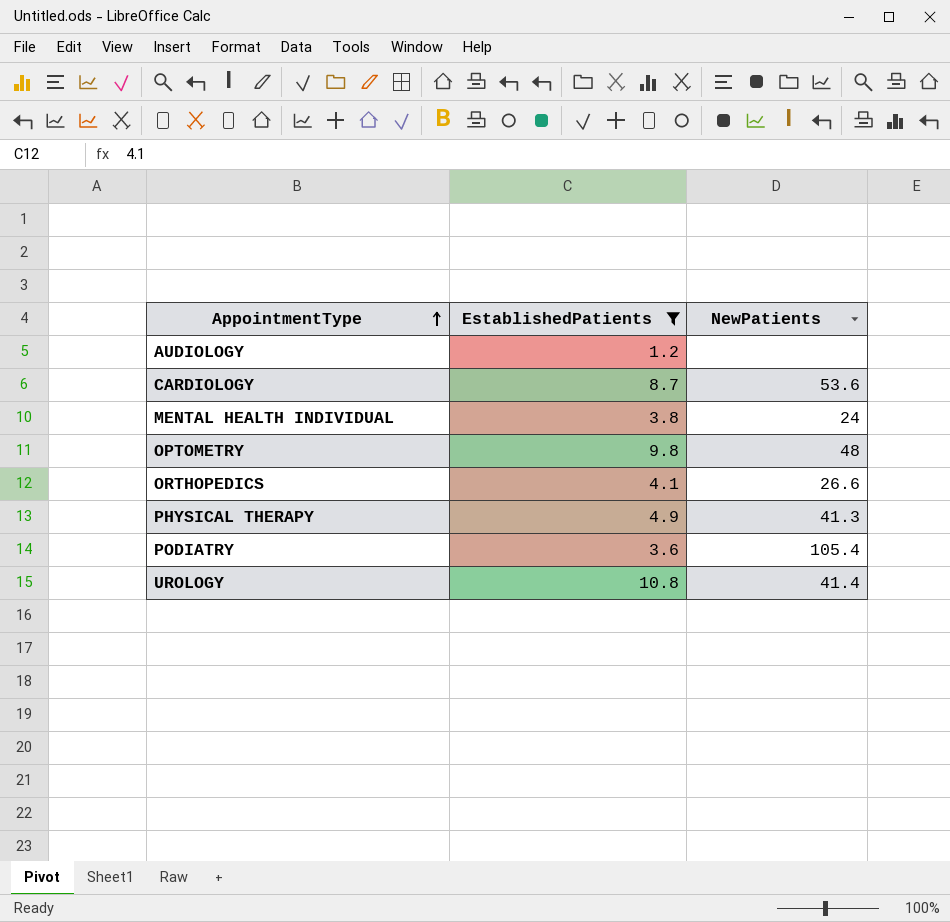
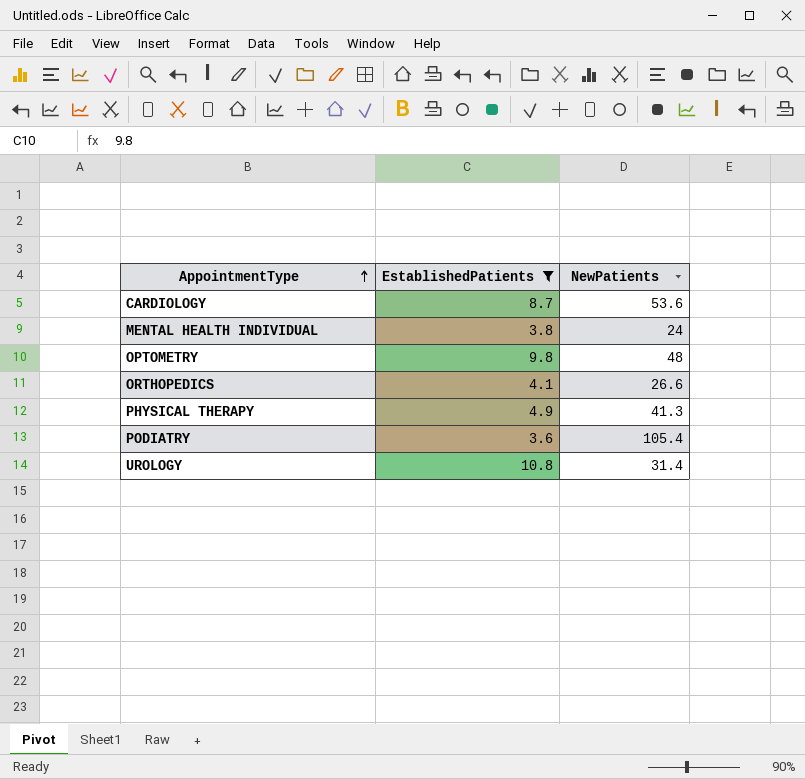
row AUDIOLOGY: 1.2 | none -> none
UROLOGY | NewPatients: 41.4 -> 31.4

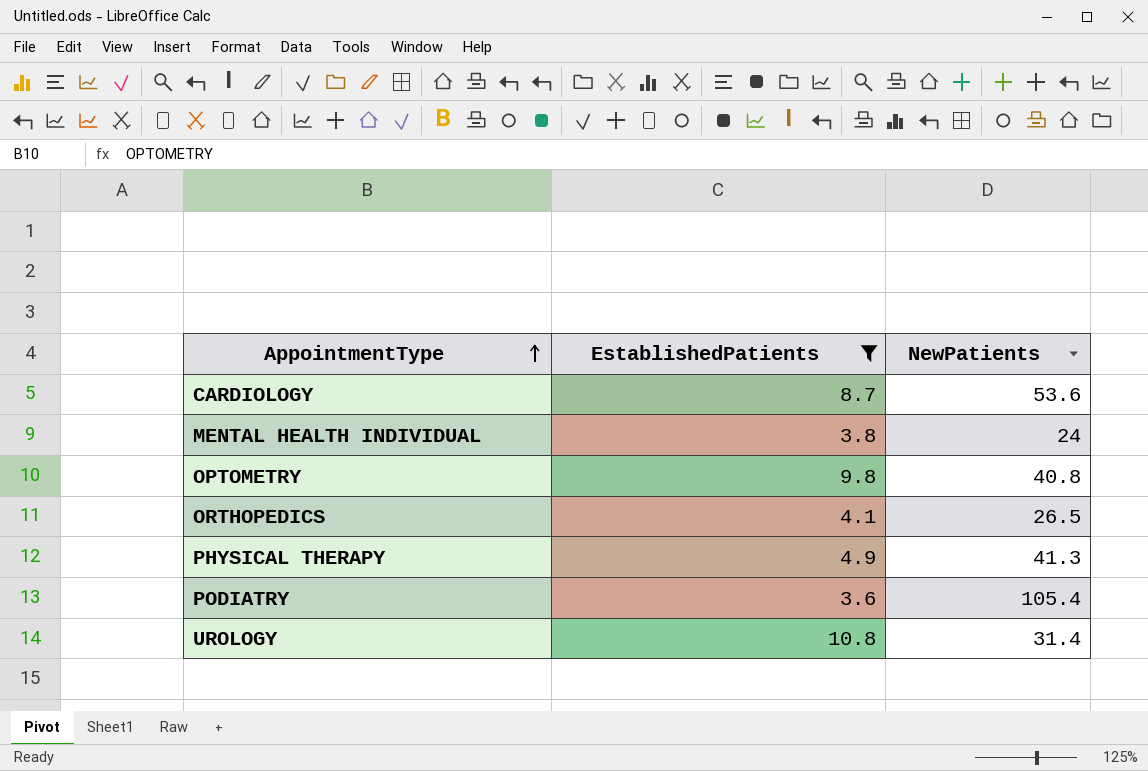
OPTOMETRY | NewPatients: 48 -> 40.8
ORTHOPEDICS | NewPatients: 26.6 -> 26.5

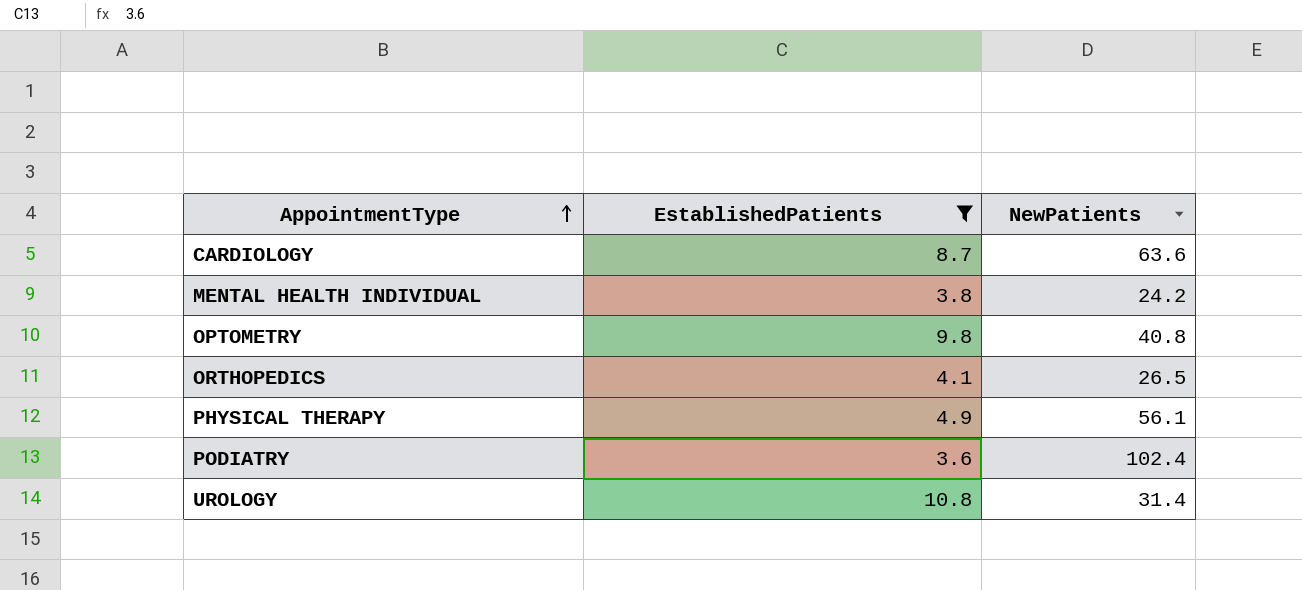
CARDIOLOGY | NewPatients: 53.6 -> 63.6
MENTAL HEALTH INDIVIDUAL | NewPatients: 24 -> 24.2
PHYSICAL THERAPY | NewPatients: 41.3 -> 56.1
PODIATRY | NewPatients: 105.4 -> 102.4

